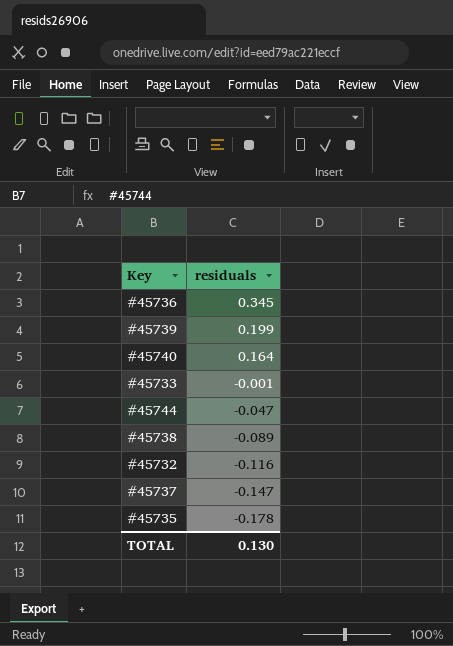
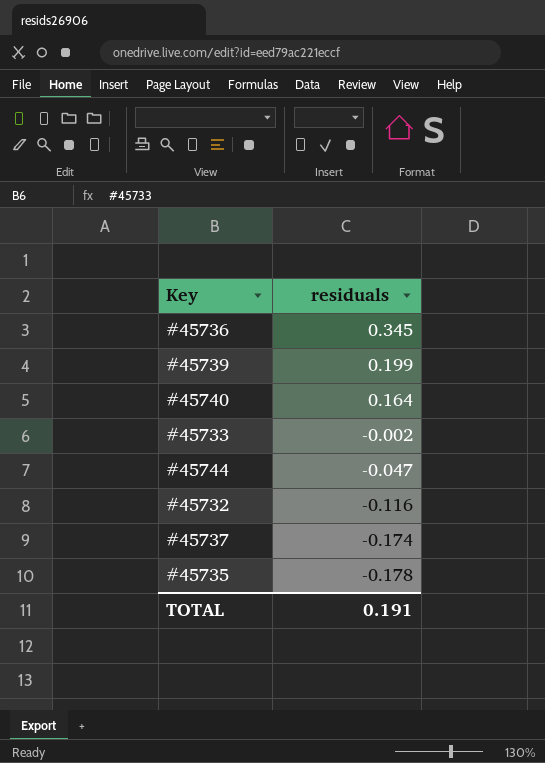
row #45738: -0.089 -> none
#45733 | residuals: -0.001 -> -0.002
#45737 | residuals: -0.147 -> -0.174
TOTAL | residuals: 0.130 -> 0.191

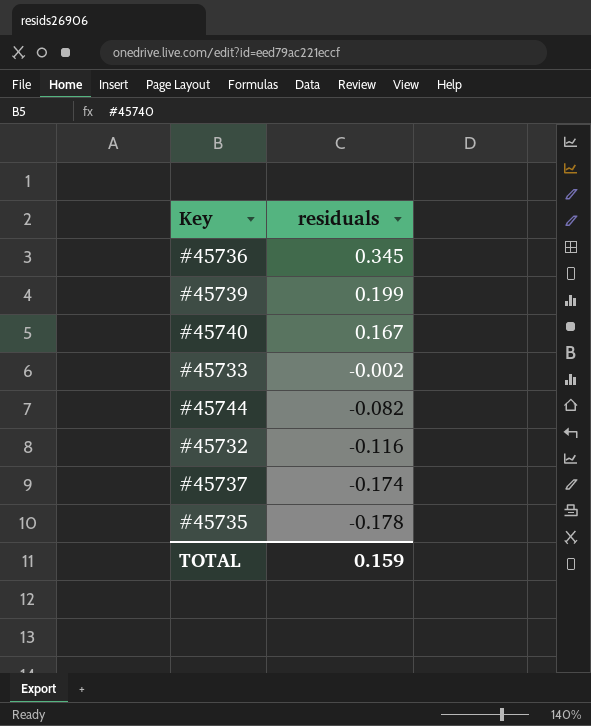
#45740 | residuals: 0.164 -> 0.167
#45744 | residuals: -0.047 -> -0.082
TOTAL | residuals: 0.191 -> 0.159

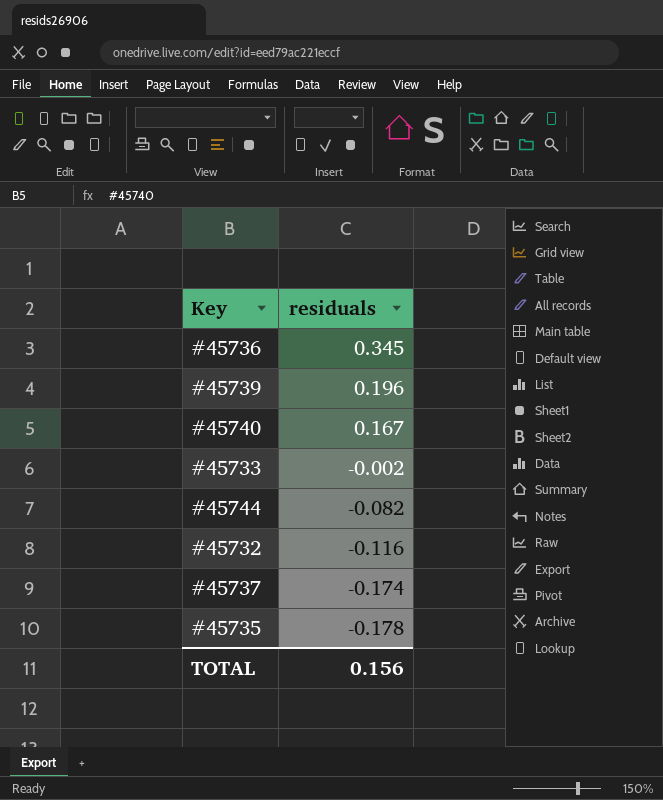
#45739 | residuals: 0.199 -> 0.196
TOTAL | residuals: 0.159 -> 0.156

